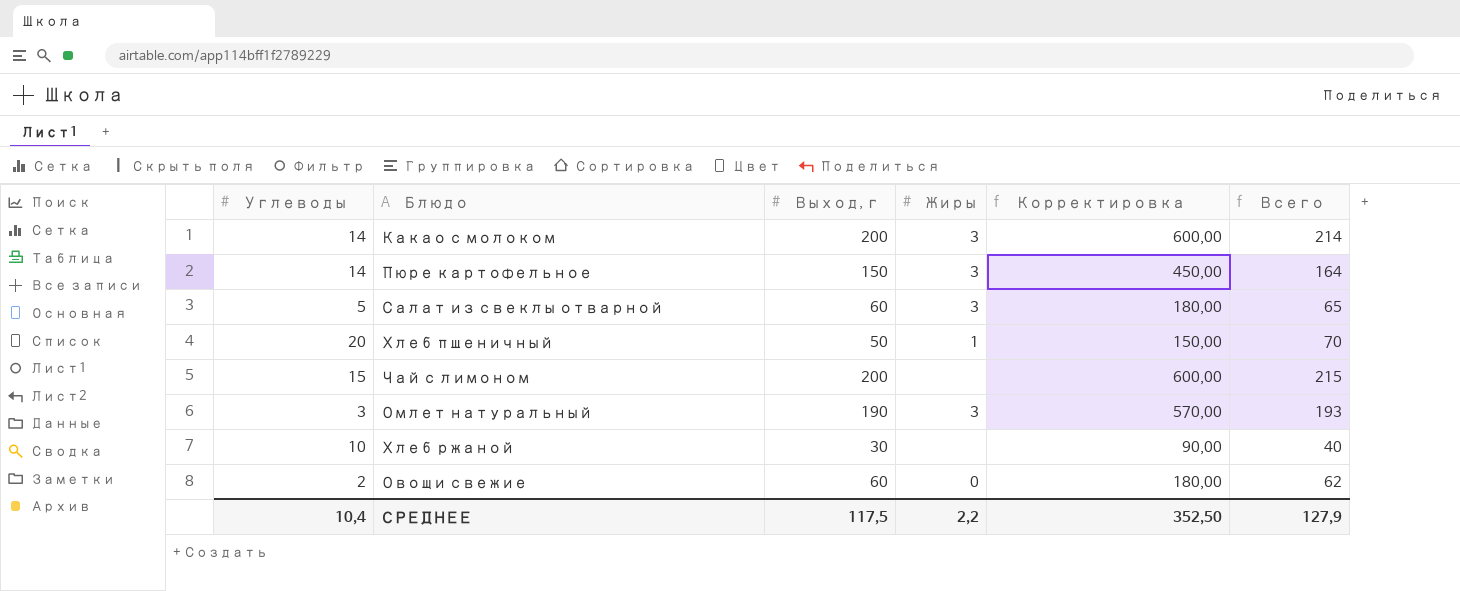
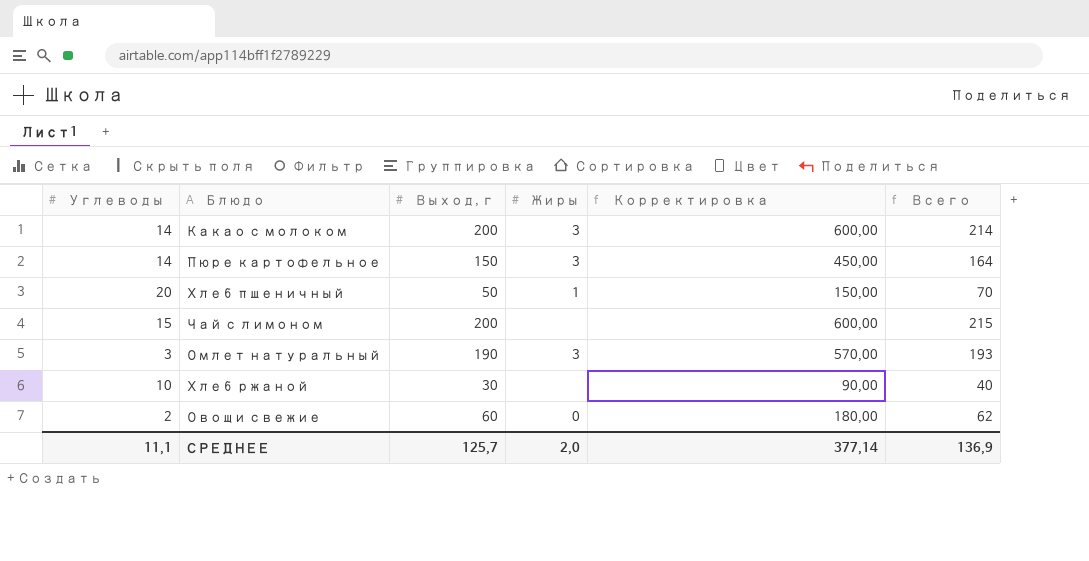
row Салат из свеклы отварной: 5 | 60 | 3 | 180,00 | 65 -> none
СРЕДНЕЕ | Углеводы: 10,4 -> 11,1
СРЕДНЕЕ | Выход, г: 117,5 -> 125,7
СРЕДНЕЕ | Жиры: 2,2 -> 2,0
СРЕДНЕЕ | Корректировка: 352,50 -> 377,14
СРЕДНЕЕ | Всего: 127,9 -> 136,9

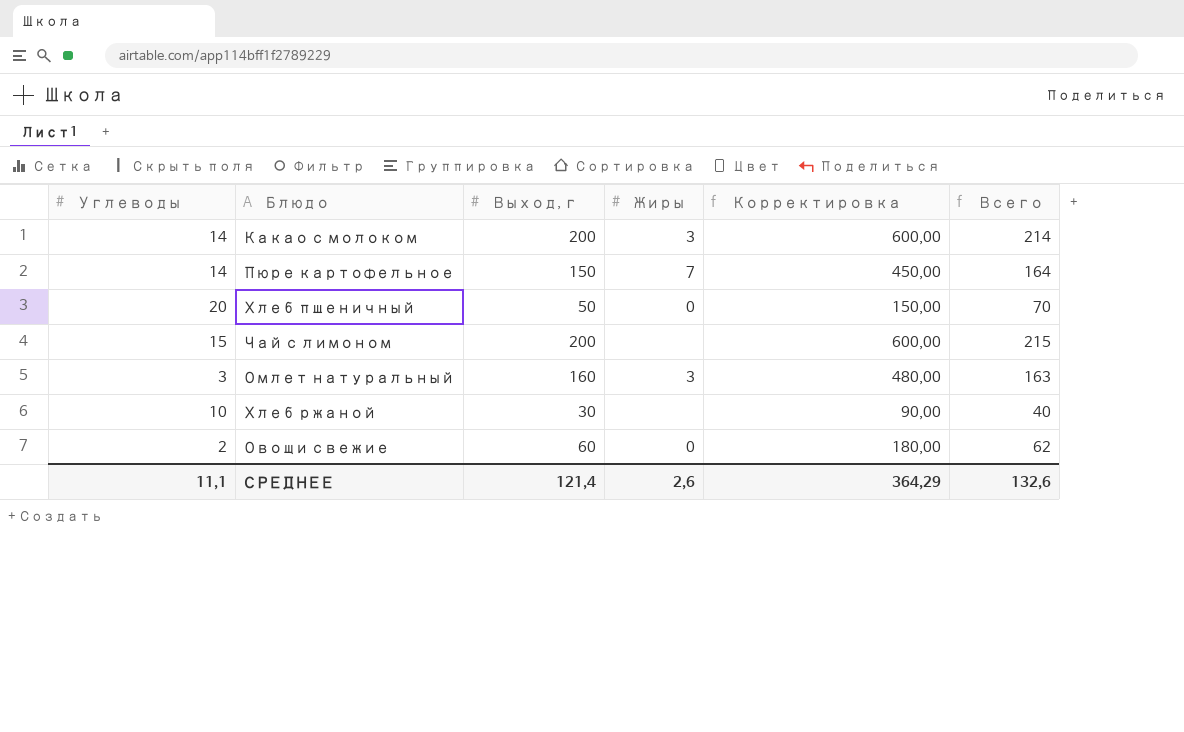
Пюре картофельное | Жиры: 3 -> 7
Хлеб пшеничный | Жиры: 1 -> 0
Омлет натуральный | Выход, г: 190 -> 160
Омлет натуральный | Корректировка: 570,00 -> 480,00
Омлет натуральный | Всего: 193 -> 163
СРЕДНЕЕ | Выход, г: 125,7 -> 121,4
СРЕДНЕЕ | Жиры: 2,0 -> 2,6
СРЕДНЕЕ | Корректировка: 377,14 -> 364,29
СРЕДНЕЕ | Всего: 136,9 -> 132,6

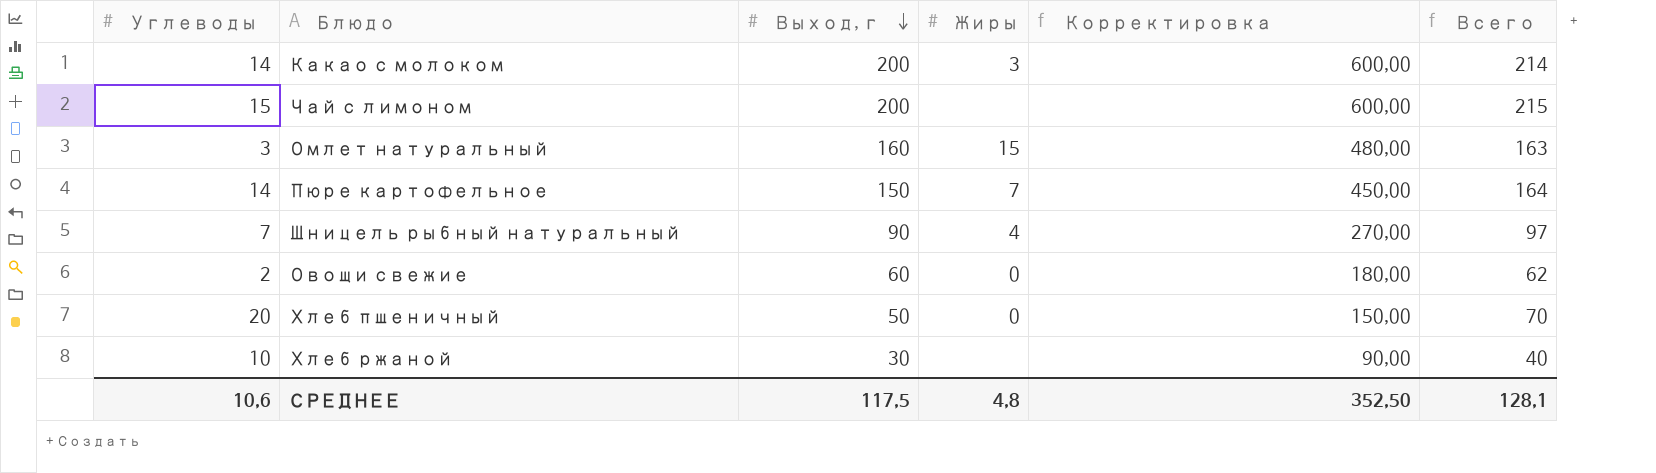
row order: none -> Выход, г descending
Омлет натуральный | Жиры: 3 -> 15
row Шницель рыбный натуральный: none -> 7 | 90 | 4 | 270,00 | 97
СРЕДНЕЕ | Углеводы: 11,1 -> 10,6
СРЕДНЕЕ | Выход, г: 121,4 -> 117,5
СРЕДНЕЕ | Жиры: 2,6 -> 4,8
СРЕДНЕЕ | Корректировка: 364,29 -> 352,50
СРЕДНЕЕ | Всего: 132,6 -> 128,1

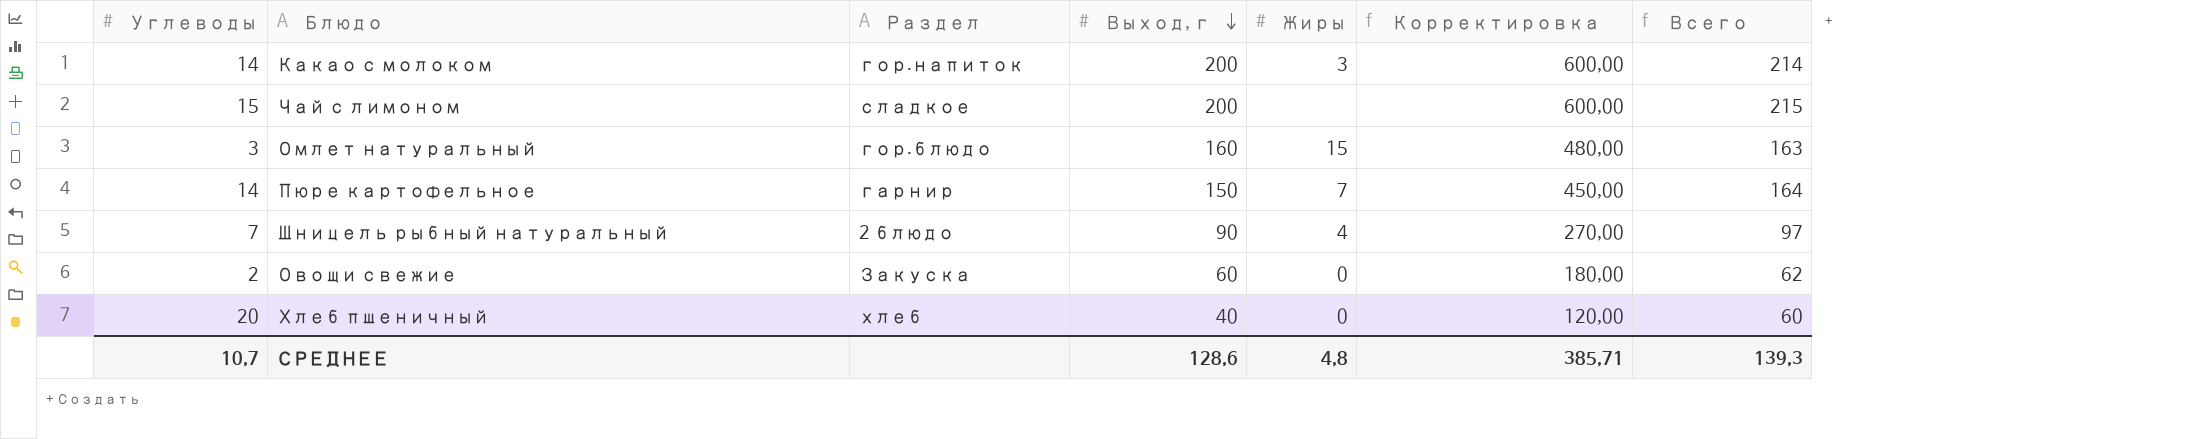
column Раздел | position: none -> 3
row Хлеб ржаной: 10 | 30 | none | 90,00 | 40 -> none
Хлеб пшеничный | Выход, г: 50 -> 40
Хлеб пшеничный | Корректировка: 150,00 -> 120,00
Хлеб пшеничный | Всего: 70 -> 60
СРЕДНЕЕ | Углеводы: 10,6 -> 10,7
СРЕДНЕЕ | Выход, г: 117,5 -> 128,6
СРЕДНЕЕ | Корректировка: 352,50 -> 385,71
СРЕДНЕЕ | Всего: 128,1 -> 139,3

